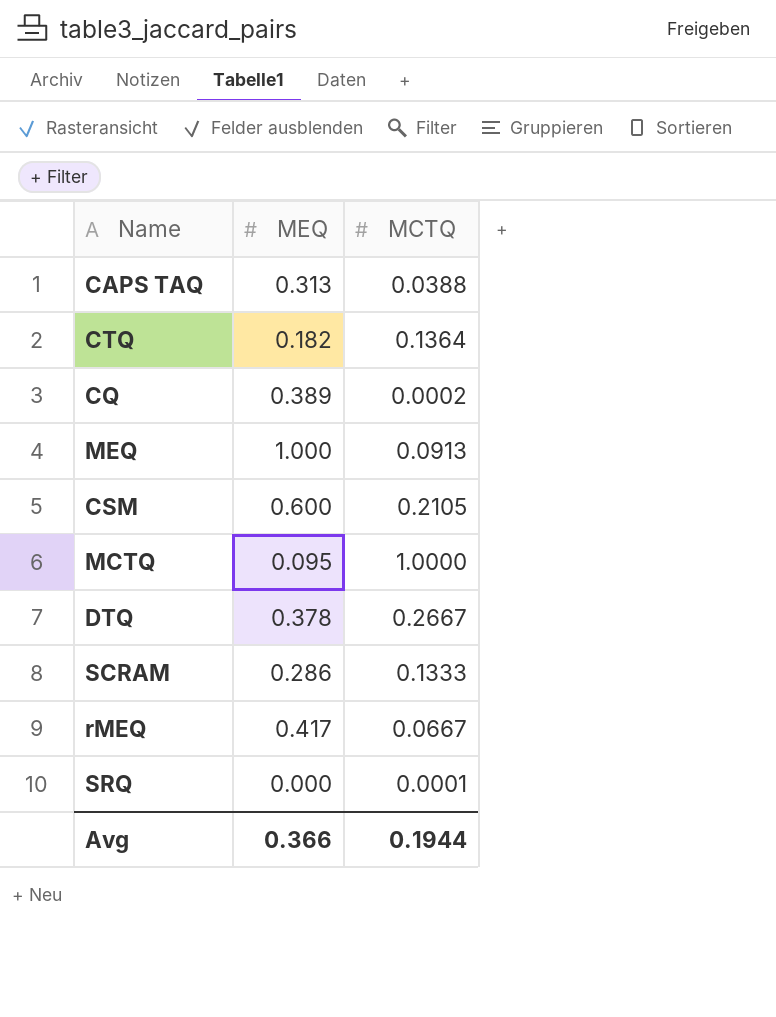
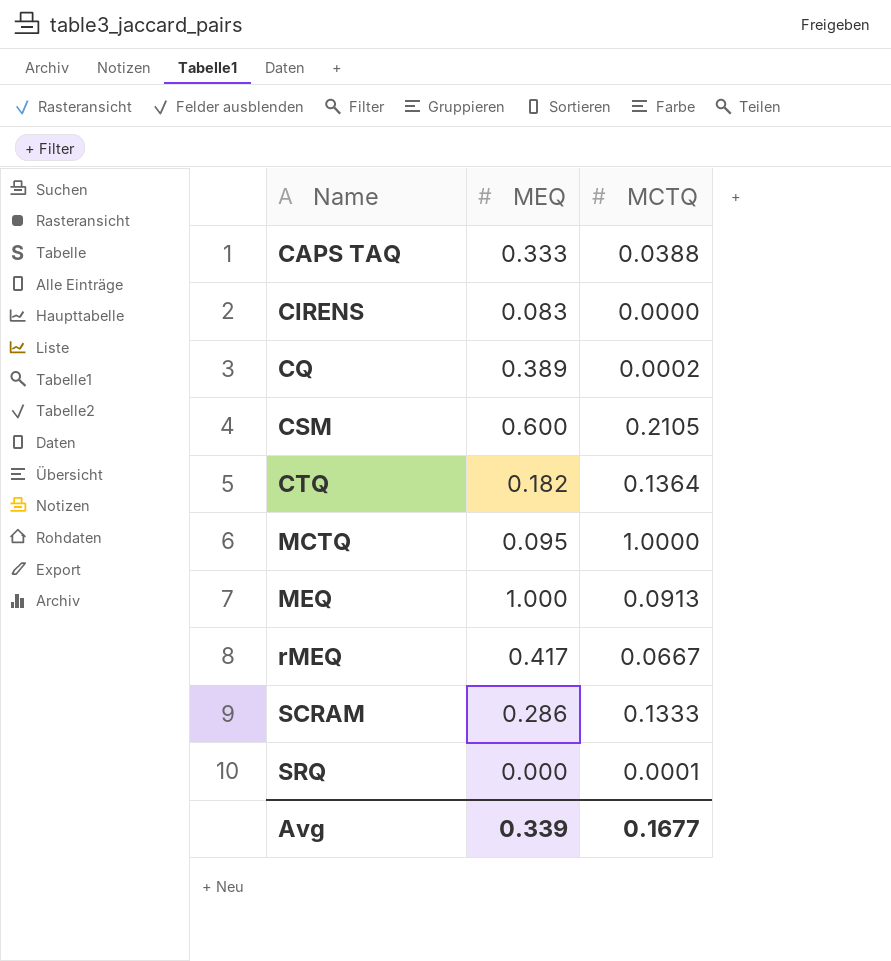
row order: none -> Name ascending
row DTQ: 0.378 | 0.2667 -> none
CAPS TAQ | MEQ: 0.313 -> 0.333
row CIRENS: none -> 0.083 | 0.0000
Avg | MEQ: 0.366 -> 0.339
Avg | MCTQ: 0.1944 -> 0.1677

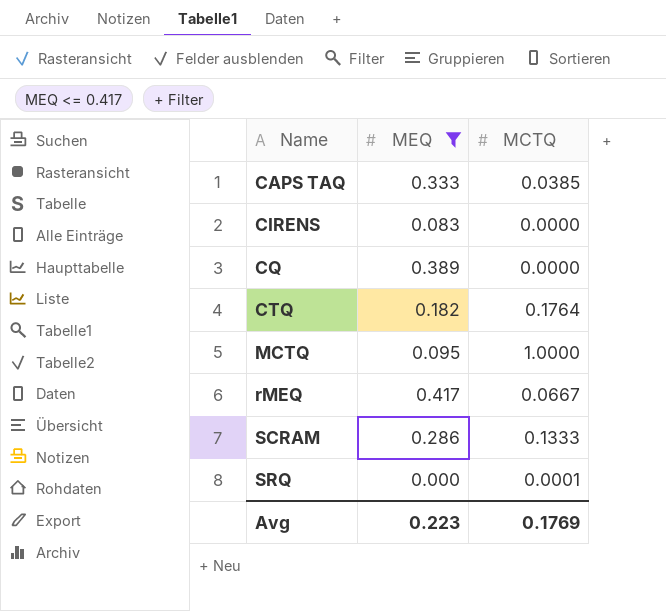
filter: none -> MEQ <= 0.417
CAPS TAQ | MCTQ: 0.0388 -> 0.0385
CQ | MCTQ: 0.0002 -> 0.0000
CTQ | MCTQ: 0.1364 -> 0.1764
Avg | MEQ: 0.339 -> 0.223
Avg | MCTQ: 0.1677 -> 0.1769

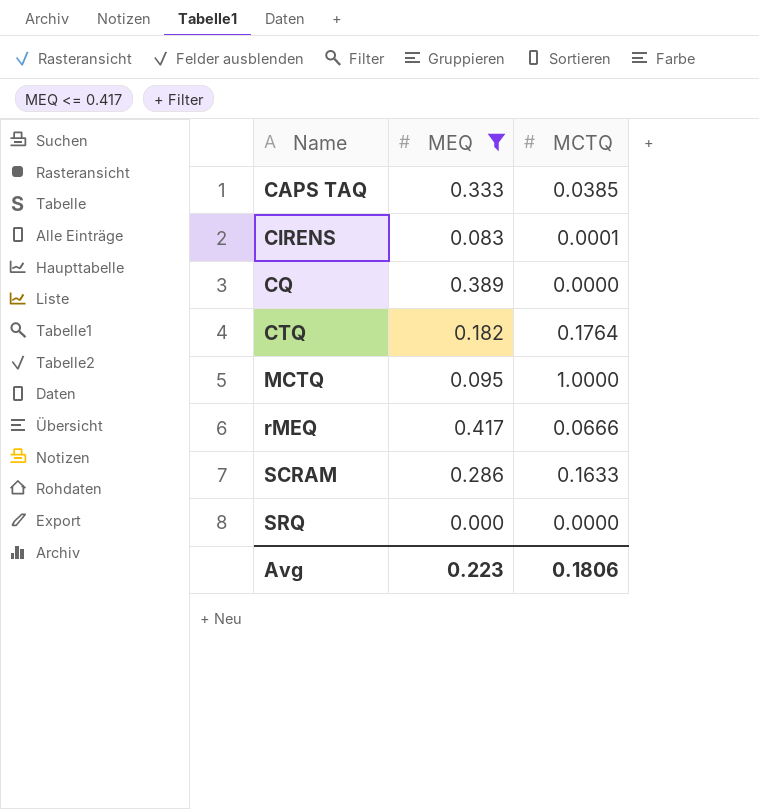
CIRENS | MCTQ: 0.0000 -> 0.0001
rMEQ | MCTQ: 0.0667 -> 0.0666
SCRAM | MCTQ: 0.1333 -> 0.1633
SRQ | MCTQ: 0.0001 -> 0.0000
Avg | MCTQ: 0.1769 -> 0.1806

